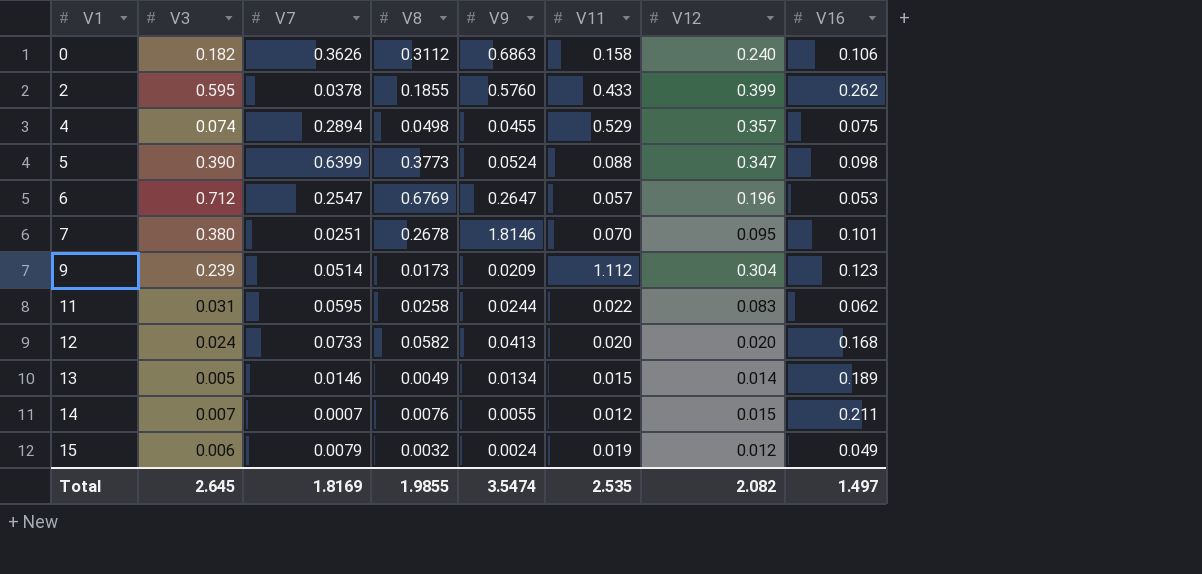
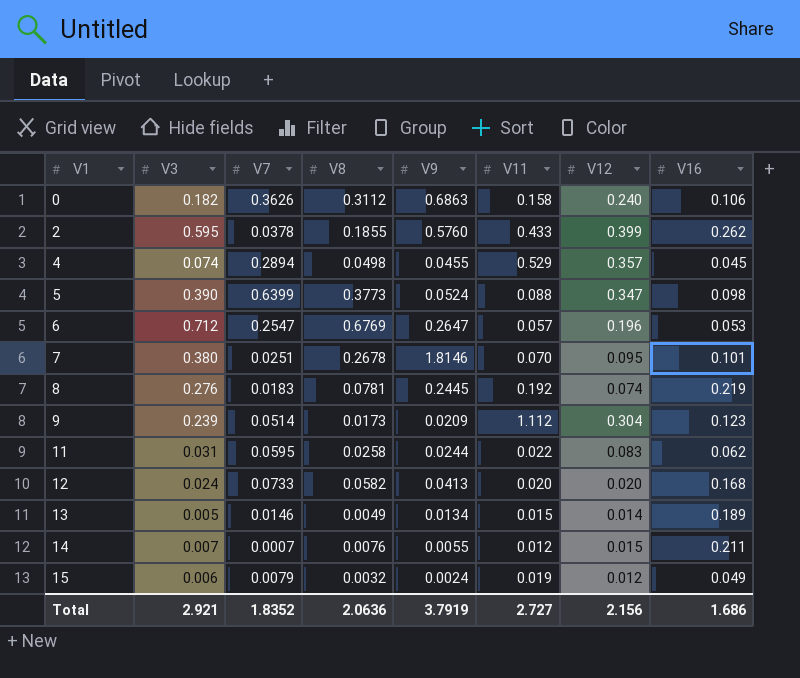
4 | V16: 0.075 -> 0.045
row 8: none -> 0.276 | 0.0183 | 0.0781 | 0.2445 | 0.192 | 0.074 | 0.219
Total | V3: 2.645 -> 2.921
Total | V7: 1.8169 -> 1.8352
Total | V8: 1.9855 -> 2.0636
Total | V9: 3.5474 -> 3.7919
Total | V11: 2.535 -> 2.727
Total | V12: 2.082 -> 2.156
Total | V16: 1.497 -> 1.686

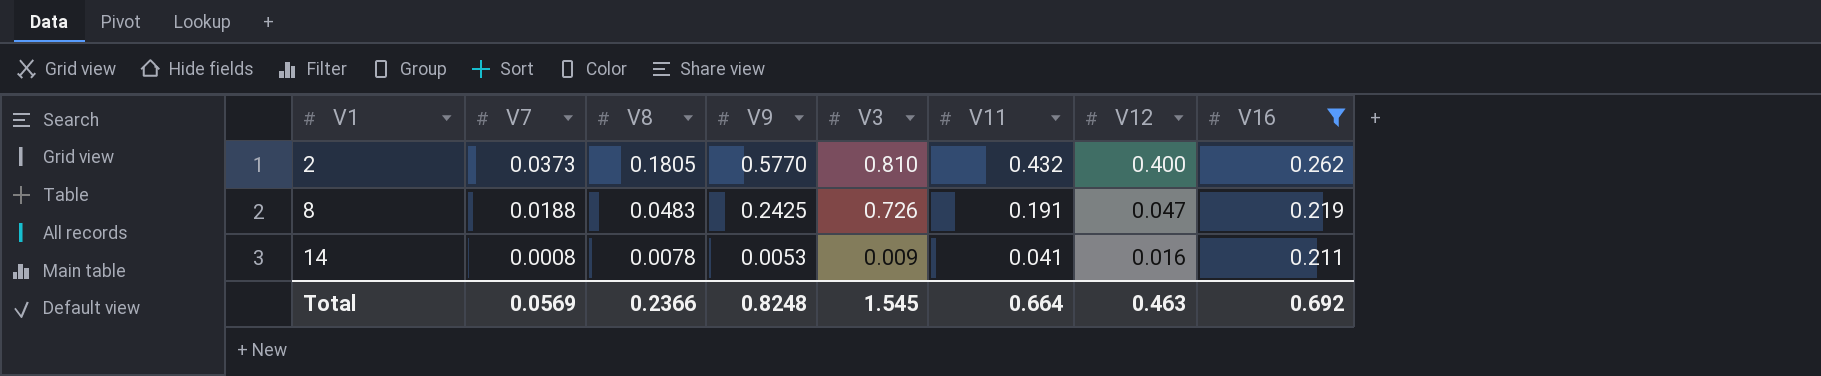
filter: none -> V16 >= 0.211
column V3 | position: 2 -> 5
2 | V7: 0.0378 -> 0.0373
2 | V8: 0.1855 -> 0.1805
2 | V9: 0.5760 -> 0.5770
2 | V3: 0.595 -> 0.810
2 | V11: 0.433 -> 0.432
2 | V12: 0.399 -> 0.400
8 | V7: 0.0183 -> 0.0188
8 | V8: 0.0781 -> 0.0483
8 | V9: 0.2445 -> 0.2425
8 | V3: 0.276 -> 0.726
8 | V11: 0.192 -> 0.191
8 | V12: 0.074 -> 0.047
14 | V7: 0.0007 -> 0.0008
14 | V8: 0.0076 -> 0.0078
14 | V9: 0.0055 -> 0.0053
14 | V3: 0.007 -> 0.009
14 | V11: 0.012 -> 0.041
14 | V12: 0.015 -> 0.016
Total | V7: 1.8352 -> 0.0569
Total | V8: 2.0636 -> 0.2366
Total | V9: 3.7919 -> 0.8248
Total | V3: 2.921 -> 1.545
Total | V11: 2.727 -> 0.664
Total | V12: 2.156 -> 0.463
Total | V16: 1.686 -> 0.692

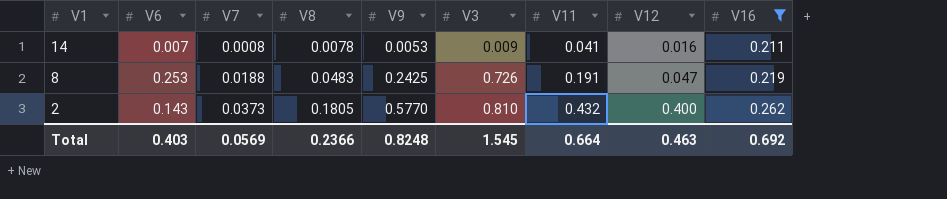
row order: V1 ascending -> V1 descending
column V6 | position: none -> 2

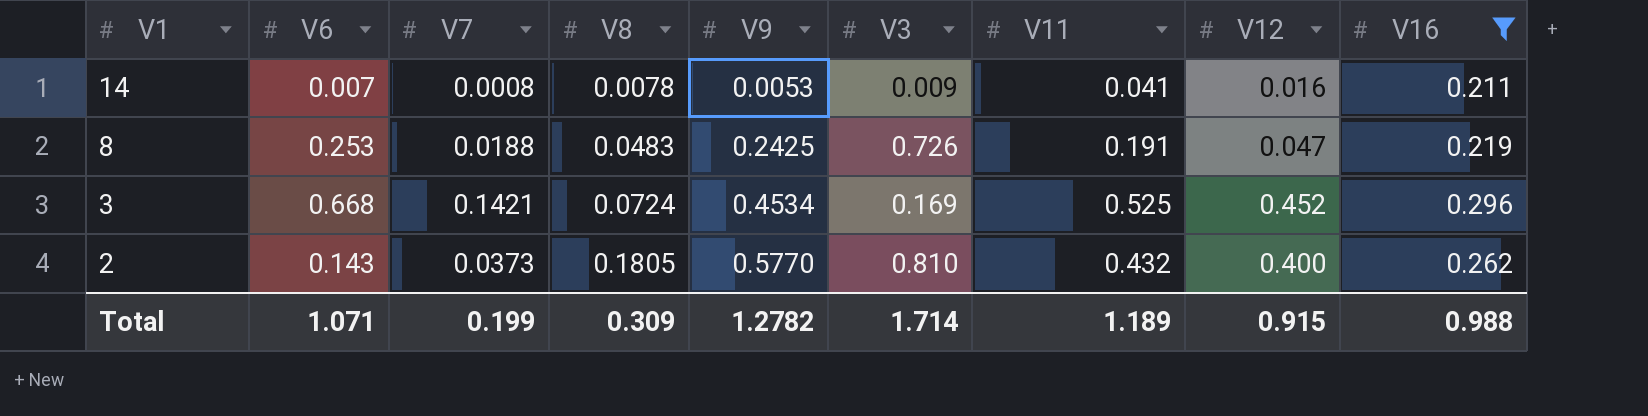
row 3: none -> 0.668 | 0.1421 | 0.0724 | 0.4534 | 0.169 | 0.525 | 0.452 | 0.296
Total | V6: 0.403 -> 1.071
Total | V7: 0.0569 -> 0.199
Total | V8: 0.2366 -> 0.309
Total | V9: 0.8248 -> 1.2782
Total | V3: 1.545 -> 1.714
Total | V11: 0.664 -> 1.189
Total | V12: 0.463 -> 0.915
Total | V16: 0.692 -> 0.988

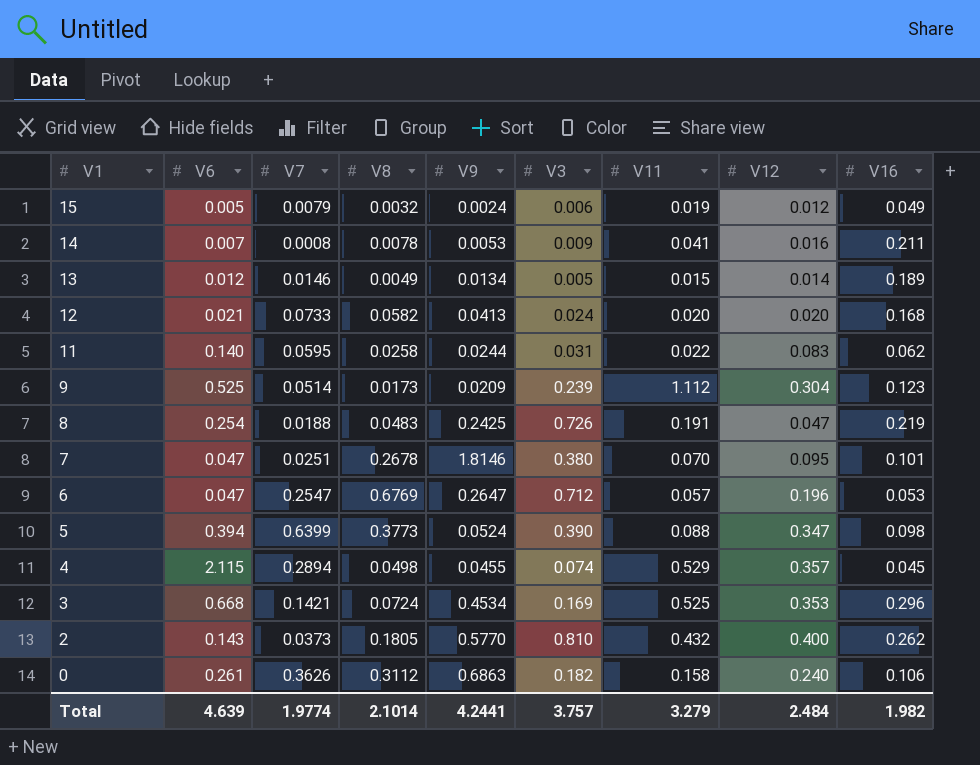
filter: V16 >= 0.211 -> none
8 | V6: 0.253 -> 0.254
3 | V12: 0.452 -> 0.353
Total | V6: 1.071 -> 4.639
Total | V7: 0.199 -> 1.9774
Total | V8: 0.309 -> 2.1014
Total | V9: 1.2782 -> 4.2441
Total | V3: 1.714 -> 3.757
Total | V11: 1.189 -> 3.279
Total | V12: 0.915 -> 2.484
Total | V16: 0.988 -> 1.982

